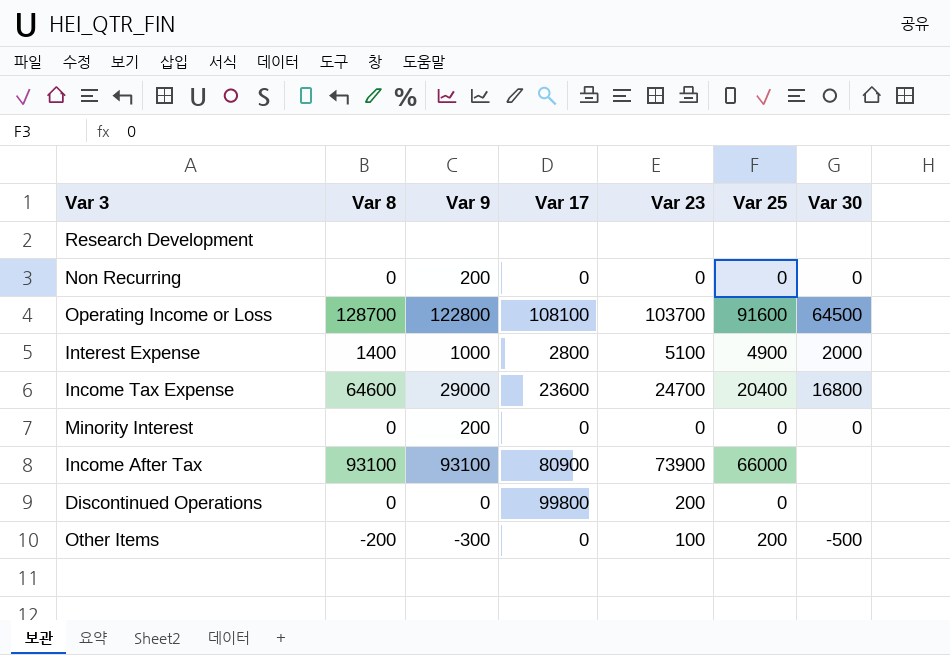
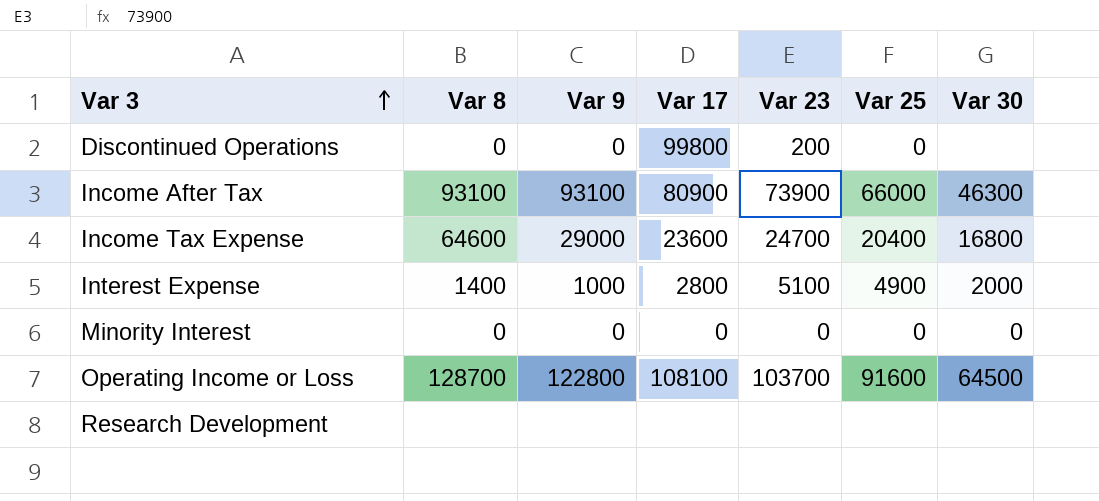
row order: none -> Var 3 ascending
row Non Recurring: 0 | 200 | 0 | 0 | 0 | 0 -> none
row Other Items: -200 | -300 | 0 | 100 | 200 | -500 -> none
Income After Tax | Var 30: none -> 46300
Minority Interest | Var 9: 200 -> 0

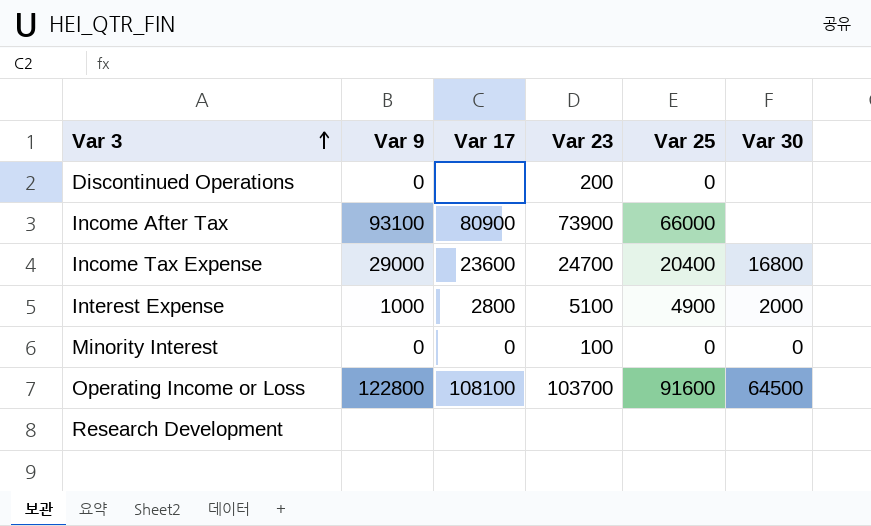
column Var 8 | position: 2 -> none
Discontinued Operations | Var 17: 99800 -> none
Income After Tax | Var 30: 46300 -> none
Minority Interest | Var 23: 0 -> 100

